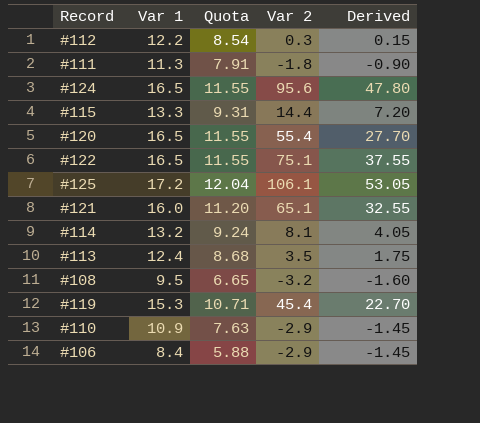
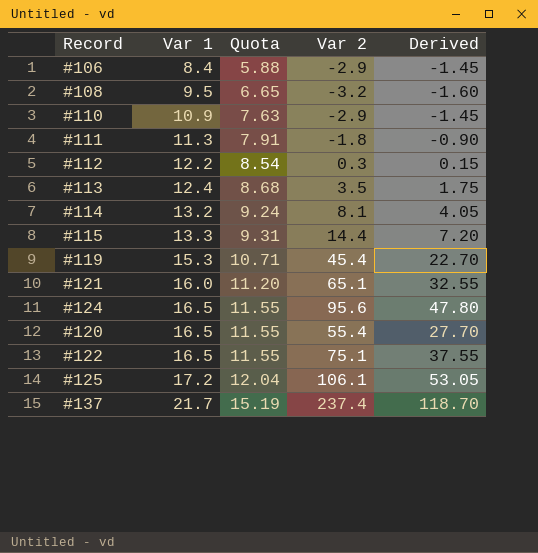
row order: none -> Var 1 ascending
row #137: none -> 21.7 | 15.19 | 237.4 | 118.70

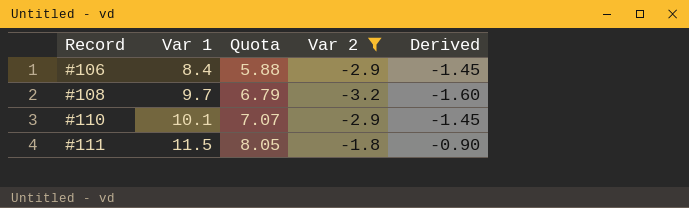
filter: none -> Var 2 <= -1.8
#108 | Var 1: 9.5 -> 9.7
#108 | Quota: 6.65 -> 6.79
#110 | Var 1: 10.9 -> 10.1
#110 | Quota: 7.63 -> 7.07
#111 | Var 1: 11.3 -> 11.5
#111 | Quota: 7.91 -> 8.05

